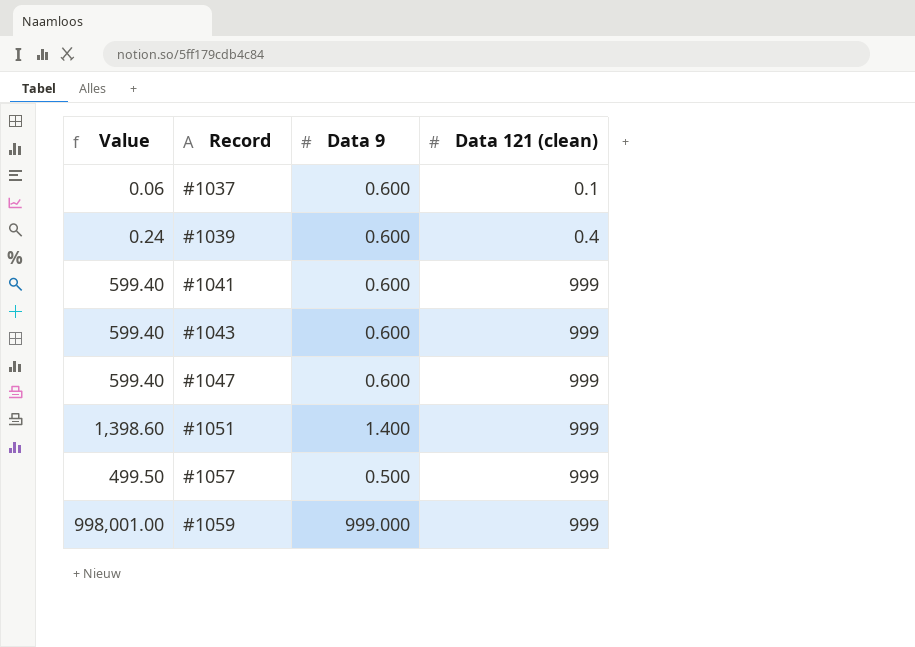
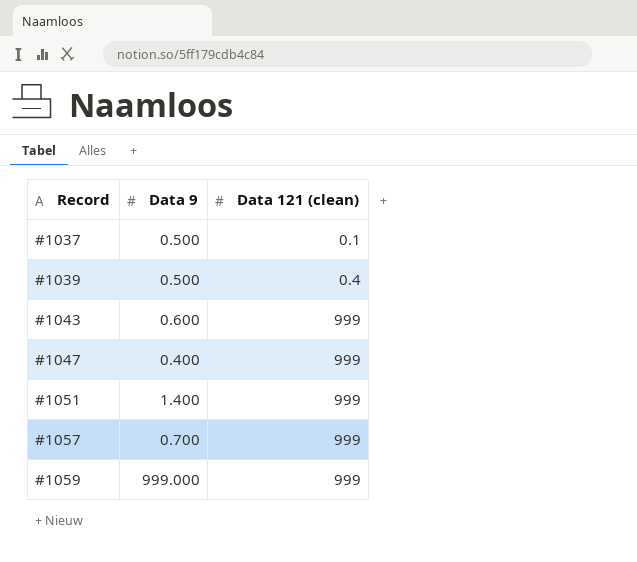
column Value | formula: [Data 9] * [Data 121 (clean)] -> none
row #1041: 599.40 | 0.600 | 999 -> none
#1037 | Data 9: 0.600 -> 0.500
#1039 | Data 9: 0.600 -> 0.500
#1047 | Data 9: 0.600 -> 0.400
#1057 | Data 9: 0.500 -> 0.700

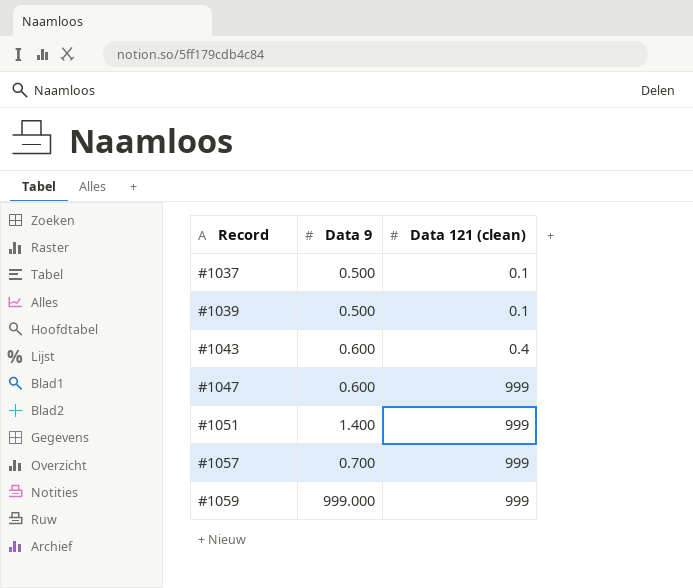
#1039 | Data 121 (clean): 0.4 -> 0.1
#1043 | Data 121 (clean): 999 -> 0.4
#1047 | Data 9: 0.400 -> 0.600

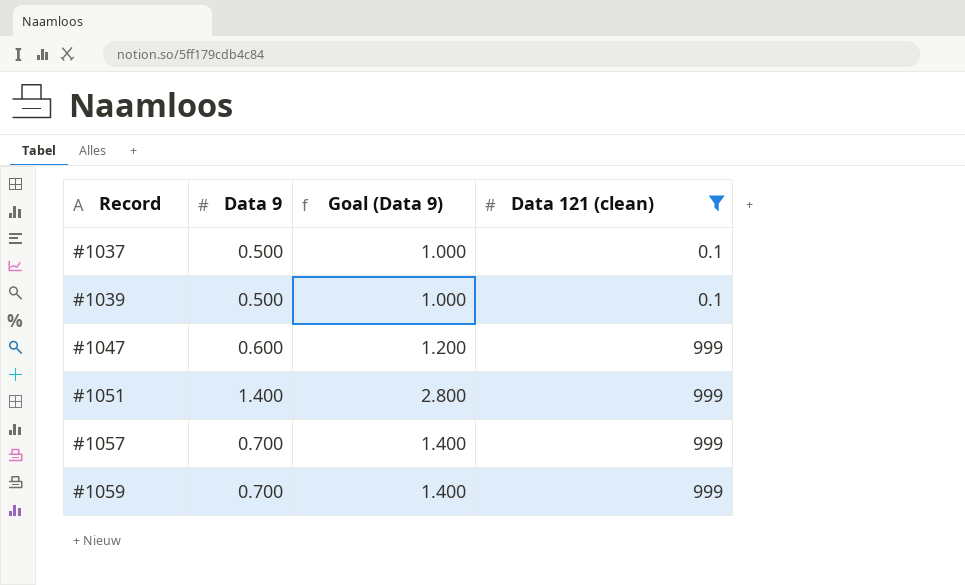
filter: none -> Data 121 (clean) != 0.4
column Goal (Data 9) | formula: none -> [Data 9] * 2
#1059 | Data 9: 999.000 -> 0.700

